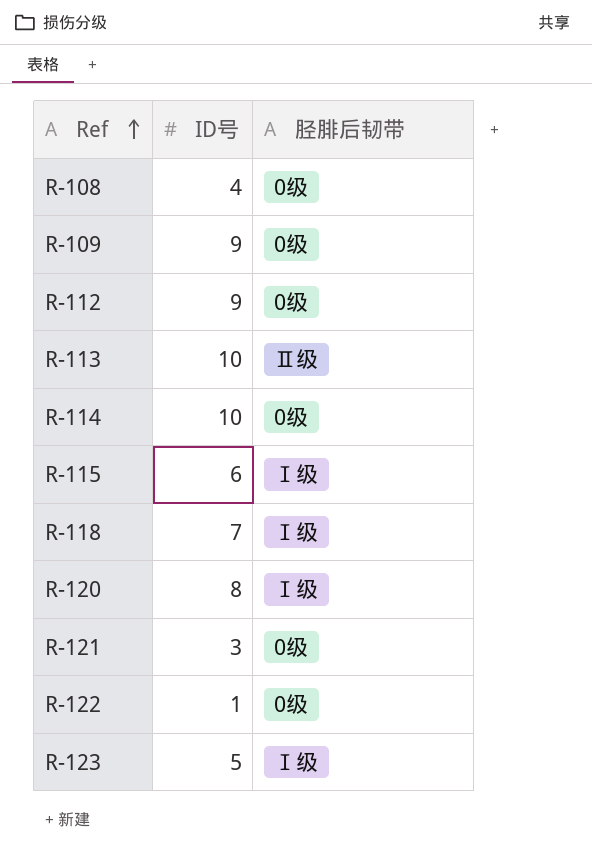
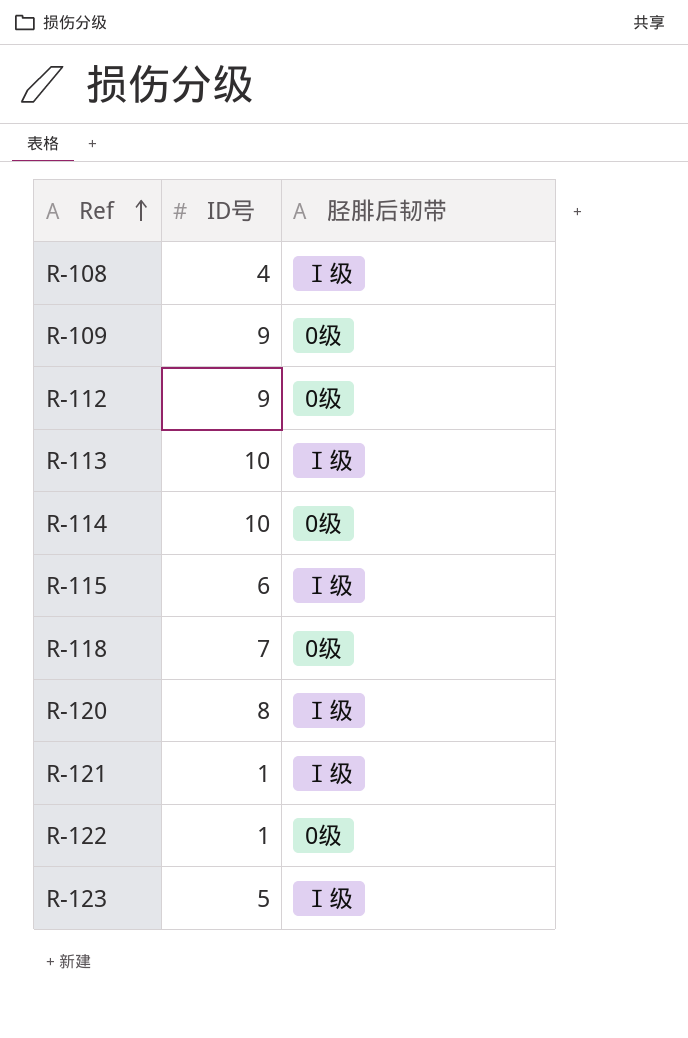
R-108 | 胫腓后韧带: 0级 -> Ⅰ级
R-113 | 胫腓后韧带: Ⅱ级 -> Ⅰ级
R-118 | 胫腓后韧带: Ⅰ级 -> 0级
R-121 | ID号: 3 -> 1
R-121 | 胫腓后韧带: 0级 -> Ⅰ级

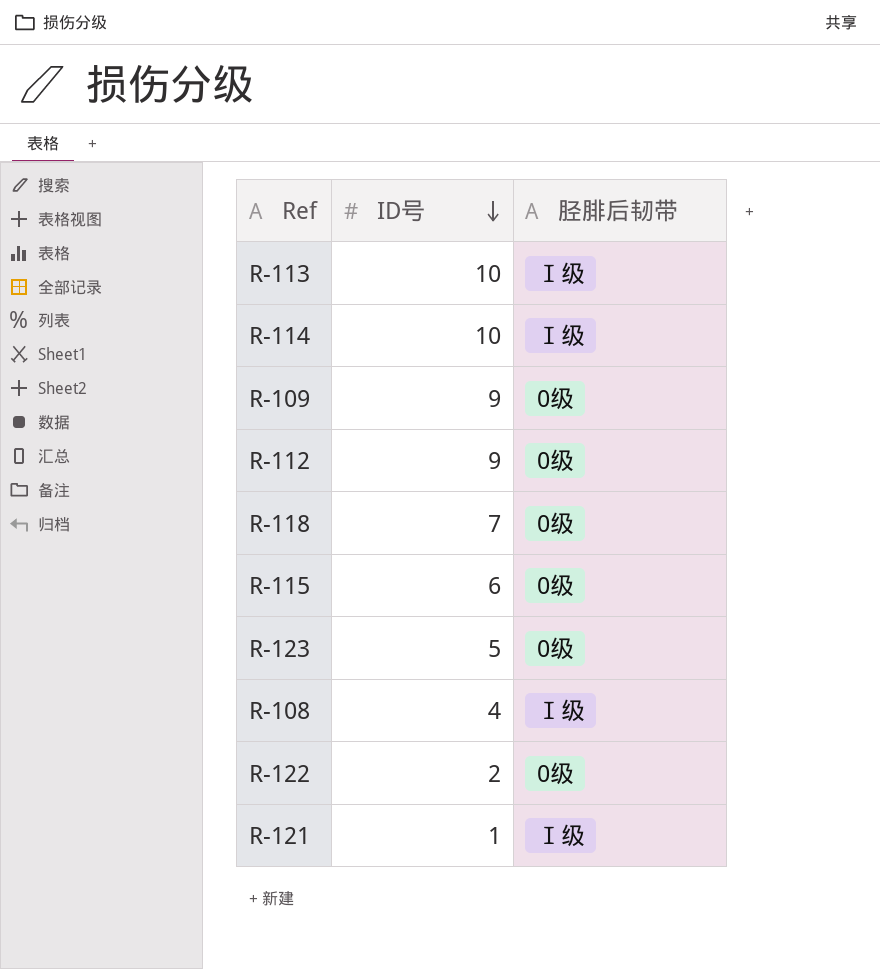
row order: Ref ascending -> ID号 descending
row R-120: 8 | Ⅰ级 -> none
R-114 | 胫腓后韧带: 0级 -> Ⅰ级
R-115 | 胫腓后韧带: Ⅰ级 -> 0级
R-123 | 胫腓后韧带: Ⅰ级 -> 0级
R-122 | ID号: 1 -> 2

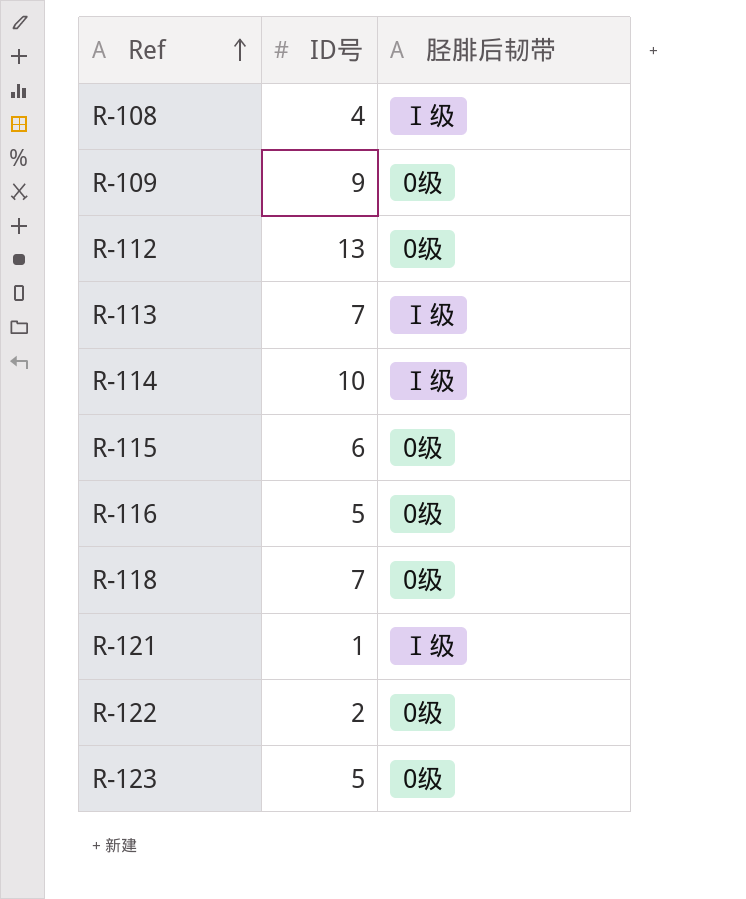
row order: ID号 descending -> Ref ascending
R-112 | ID号: 9 -> 13
R-113 | ID号: 10 -> 7
row R-116: none -> 5 | 0级

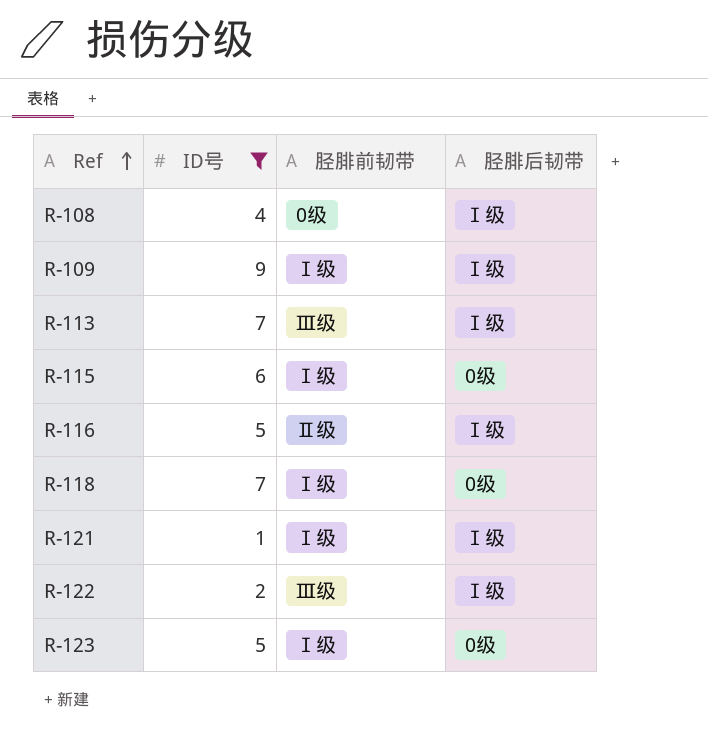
filter: none -> ID号 <= 9
column 胫腓前韧带 | position: none -> 3
R-109 | 胫腓后韧带: 0级 -> Ⅰ级
R-116 | 胫腓后韧带: 0级 -> Ⅰ级
R-122 | 胫腓后韧带: 0级 -> Ⅰ级

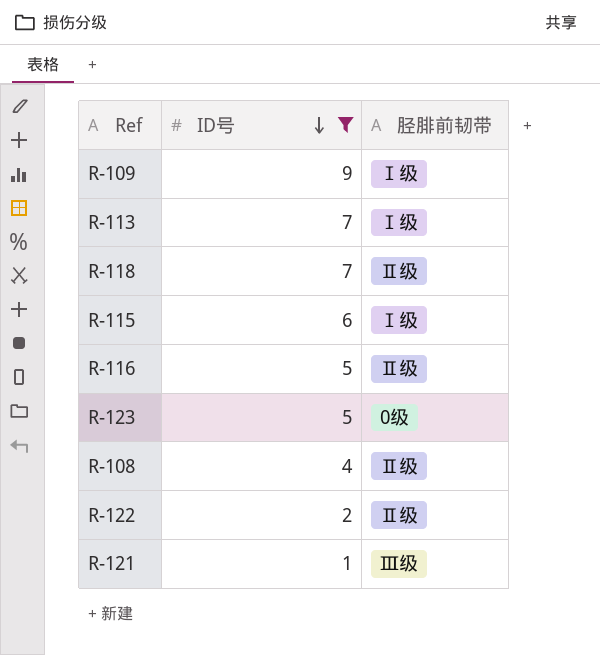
row order: Ref ascending -> ID号 descending
column 胫腓后韧带 | position: 4 -> none
R-113 | 胫腓前韧带: Ⅲ级 -> Ⅰ级
R-118 | 胫腓前韧带: Ⅰ级 -> Ⅱ级
R-123 | 胫腓前韧带: Ⅰ级 -> 0级
R-108 | 胫腓前韧带: 0级 -> Ⅱ级
R-122 | 胫腓前韧带: Ⅲ级 -> Ⅱ级
R-121 | 胫腓前韧带: Ⅰ级 -> Ⅲ级

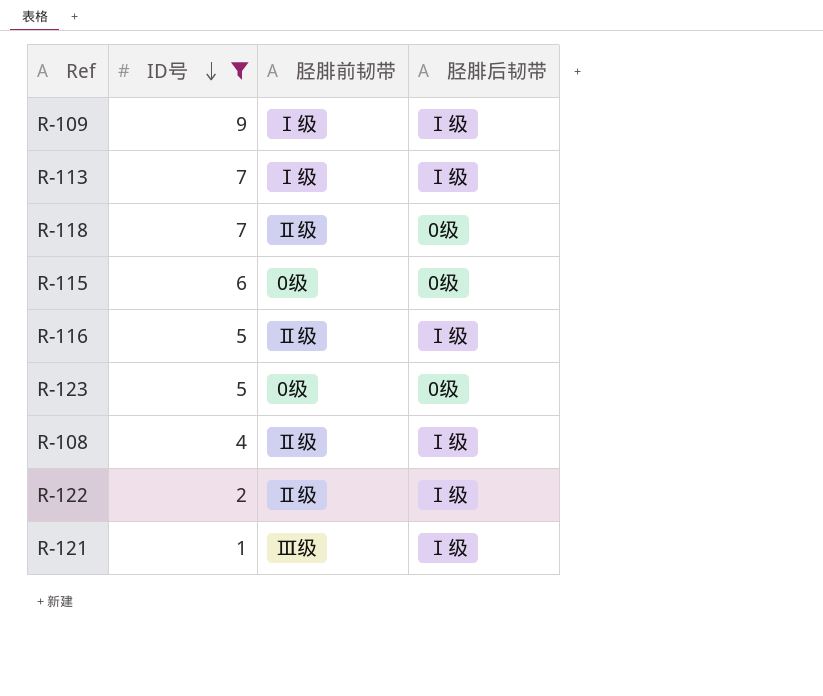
column 胫腓后韧带 | position: none -> 4
R-115 | 胫腓前韧带: Ⅰ级 -> 0级

